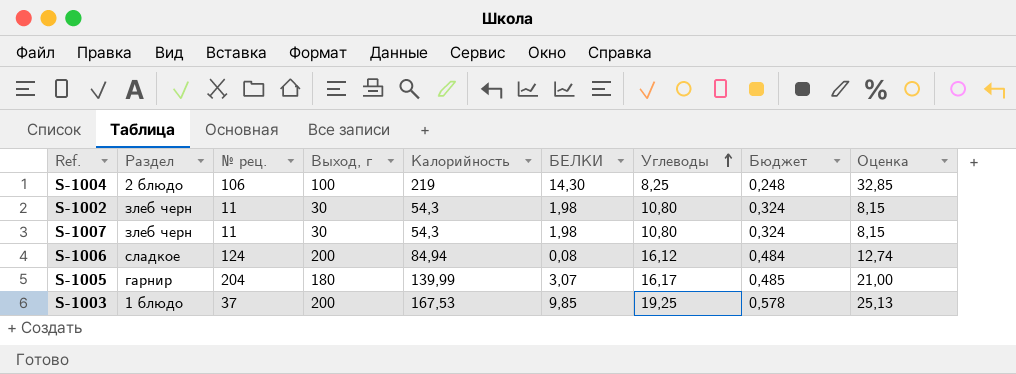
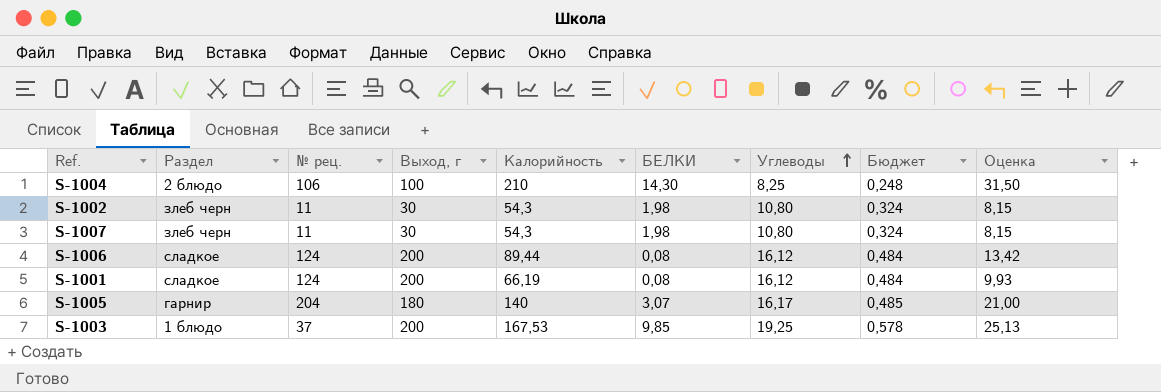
S-1004 | Калорийность: 219 -> 210
S-1004 | Оценка: 32,85 -> 31,50
S-1006 | Калорийность: 84,94 -> 89,44
S-1006 | Оценка: 12,74 -> 13,42
row S-1001: none -> сладкое | 124 | 200 | 66,19 | 0,08 | 16,12 | 0,484 | 9,93
S-1005 | Калорийность: 139,99 -> 140

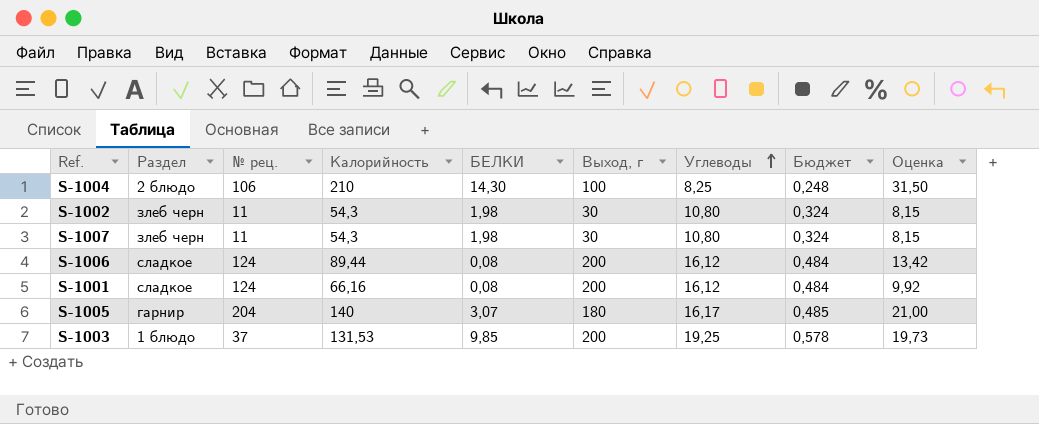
column Выход, г | position: 4 -> 6
S-1001 | Калорийность: 66,19 -> 66,16
S-1001 | Оценка: 9,93 -> 9,92
S-1003 | Калорийность: 167,53 -> 131,53
S-1003 | Оценка: 25,13 -> 19,73

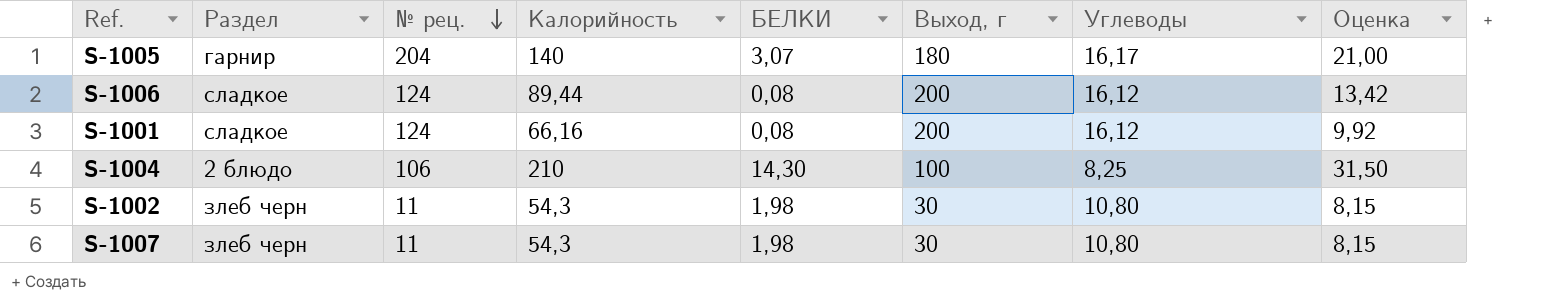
row order: Углеводы ascending -> № рец. descending
column Бюджет | formula: [Углеводы] * 0,03 -> none
row S-1003: 1 блюдо | 37 | 131,53 | 9,85 | 200 | 19,25 | 0,578 | 19,73 -> none

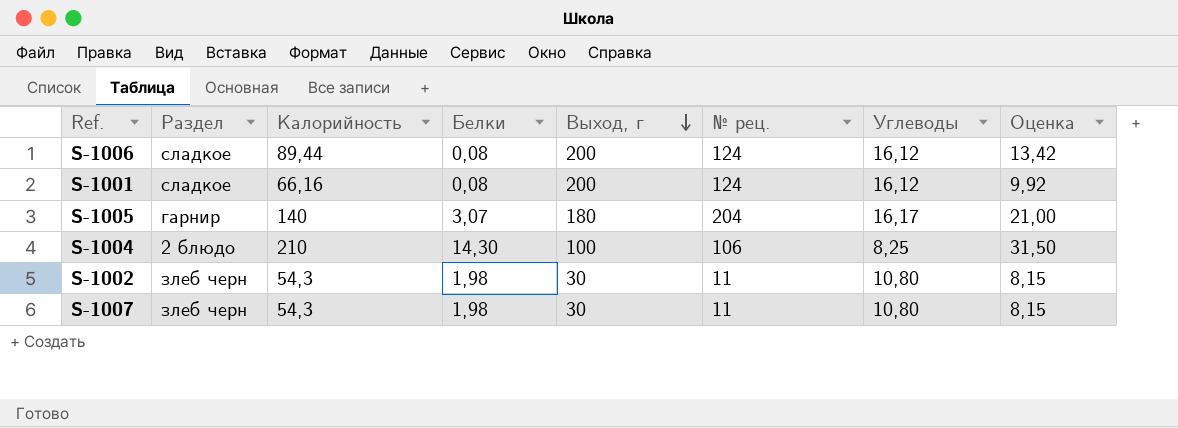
row order: № рец. descending -> Выход, г descending
column name: БЕЛКИ -> Белки
column № рец. | position: 3 -> 6

